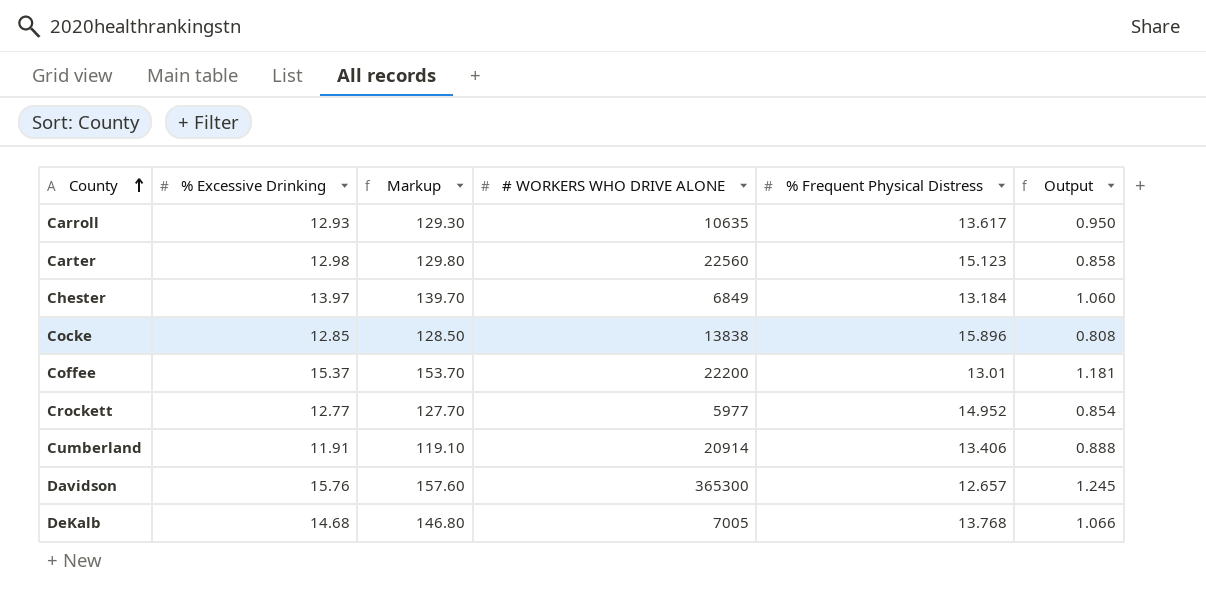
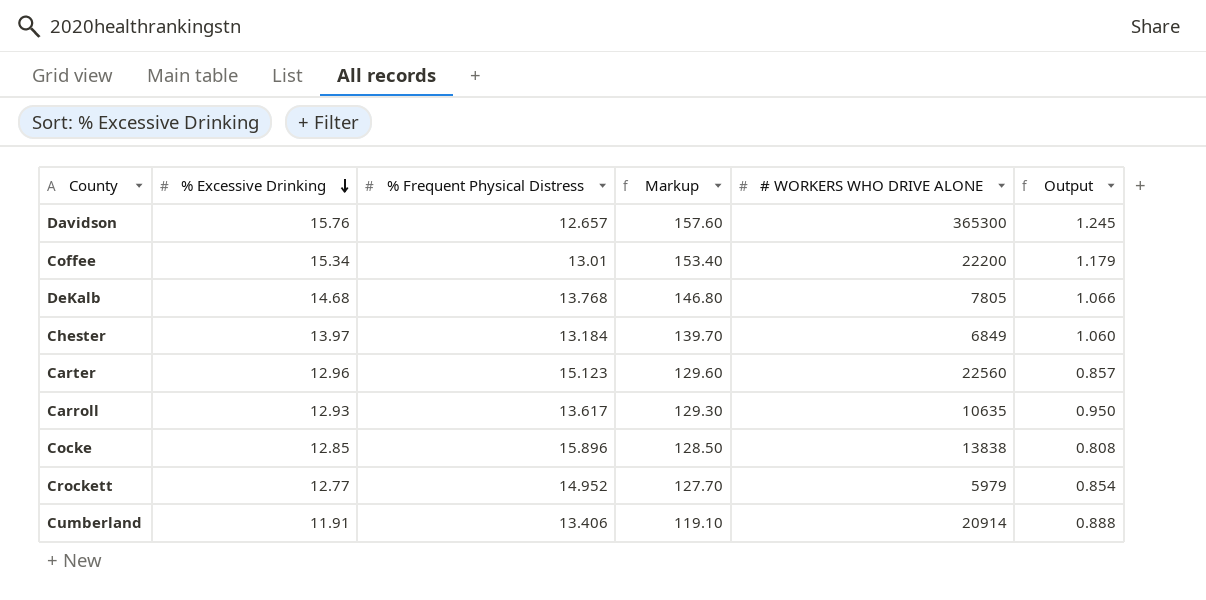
row order: County ascending -> % Excessive Drinking descending
column % Frequent Physical Distress | position: 5 -> 3
Coffee | % Excessive Drinking: 15.37 -> 15.34
Coffee | Markup: 153.70 -> 153.40
Coffee | Output: 1.181 -> 1.179
DeKalb | # WORKERS WHO DRIVE ALONE: 7005 -> 7805
Carter | % Excessive Drinking: 12.98 -> 12.96
Carter | Markup: 129.80 -> 129.60
Carter | Output: 0.858 -> 0.857
Crockett | # WORKERS WHO DRIVE ALONE: 5977 -> 5979

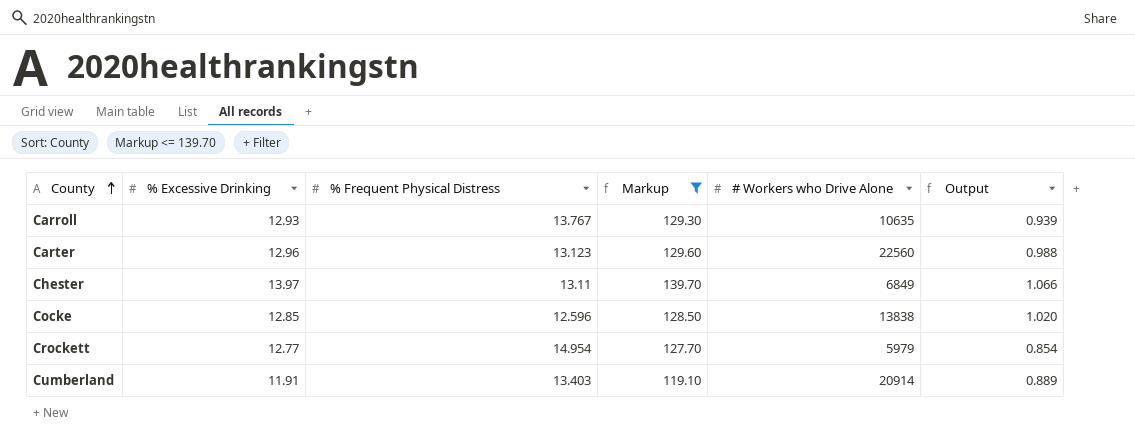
filter: none -> Markup <= 139.70
row order: % Excessive Drinking descending -> County ascending
column name: # WORKERS WHO DRIVE ALONE -> # Workers who Drive Alone
Carroll | % Frequent Physical Distress: 13.617 -> 13.767
Carroll | Output: 0.950 -> 0.939
Carter | % Frequent Physical Distress: 15.123 -> 13.123
Carter | Output: 0.857 -> 0.988
Chester | % Frequent Physical Distress: 13.184 -> 13.11
Chester | Output: 1.060 -> 1.066
Cocke | % Frequent Physical Distress: 15.896 -> 12.596
Cocke | Output: 0.808 -> 1.020
Crockett | % Frequent Physical Distress: 14.952 -> 14.954
Cumberland | % Frequent Physical Distress: 13.406 -> 13.403
Cumberland | Output: 0.888 -> 0.889

